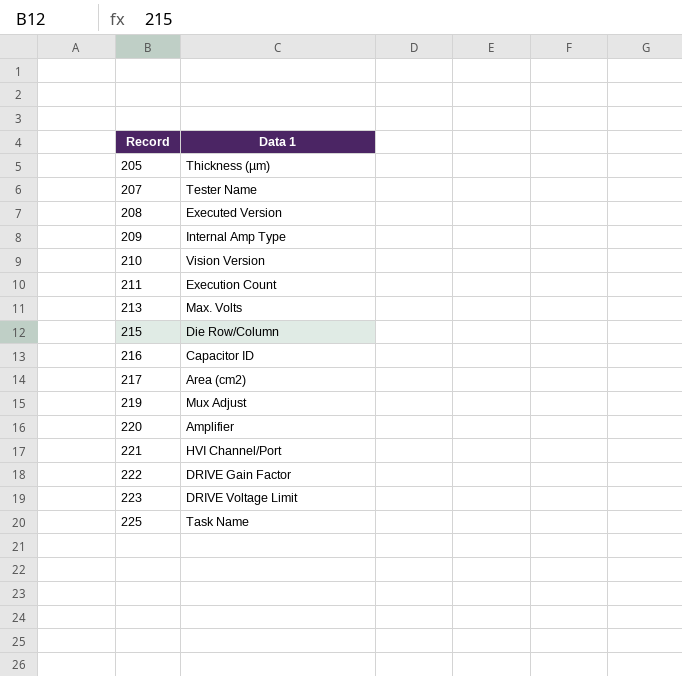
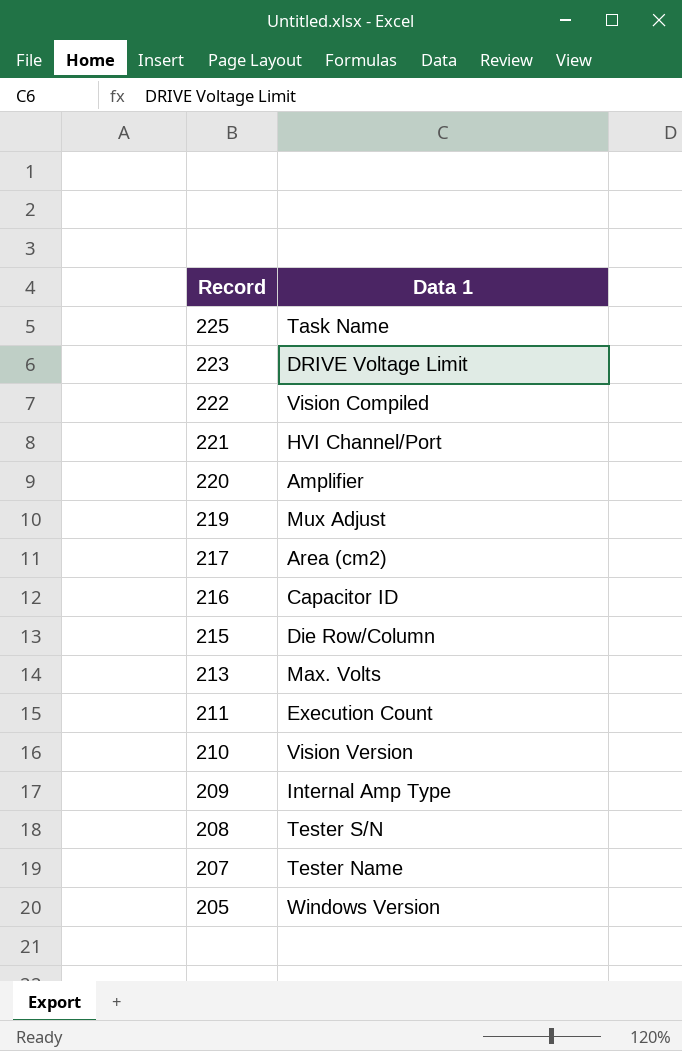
row order: Record ascending -> Record descending
222 | Data 1: DRIVE Gain Factor -> Vision Compiled
208 | Data 1: Executed Version -> Tester S/N
205 | Data 1: Thickness (µm) -> Windows Version

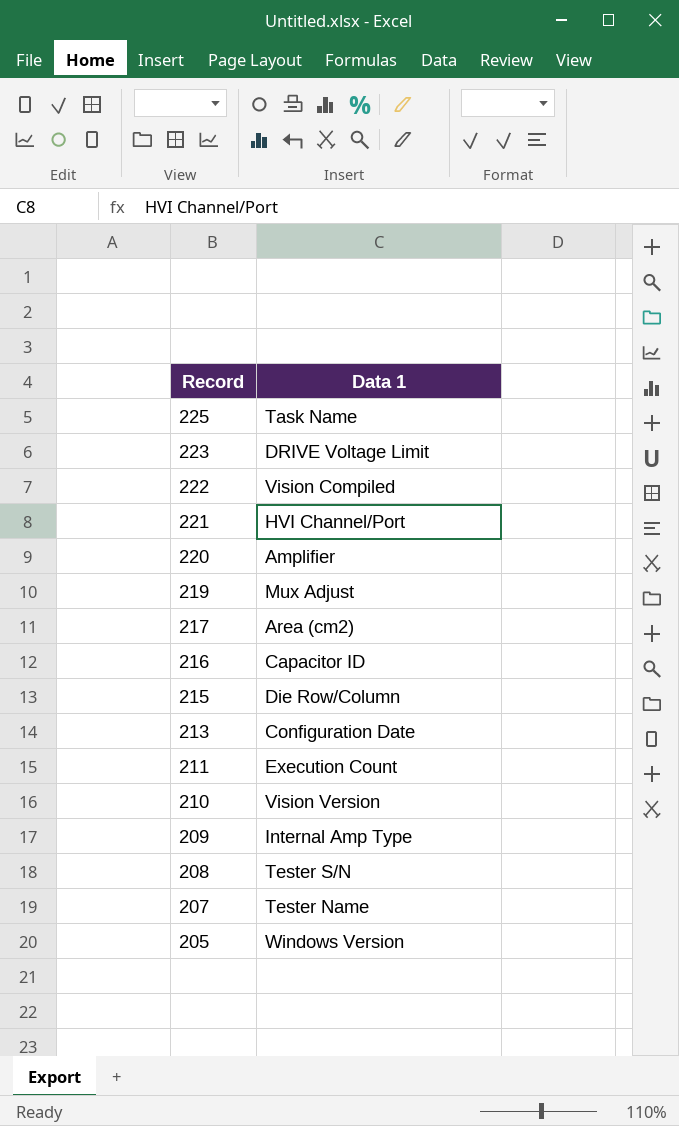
213 | Data 1: Max. Volts -> Configuration Date

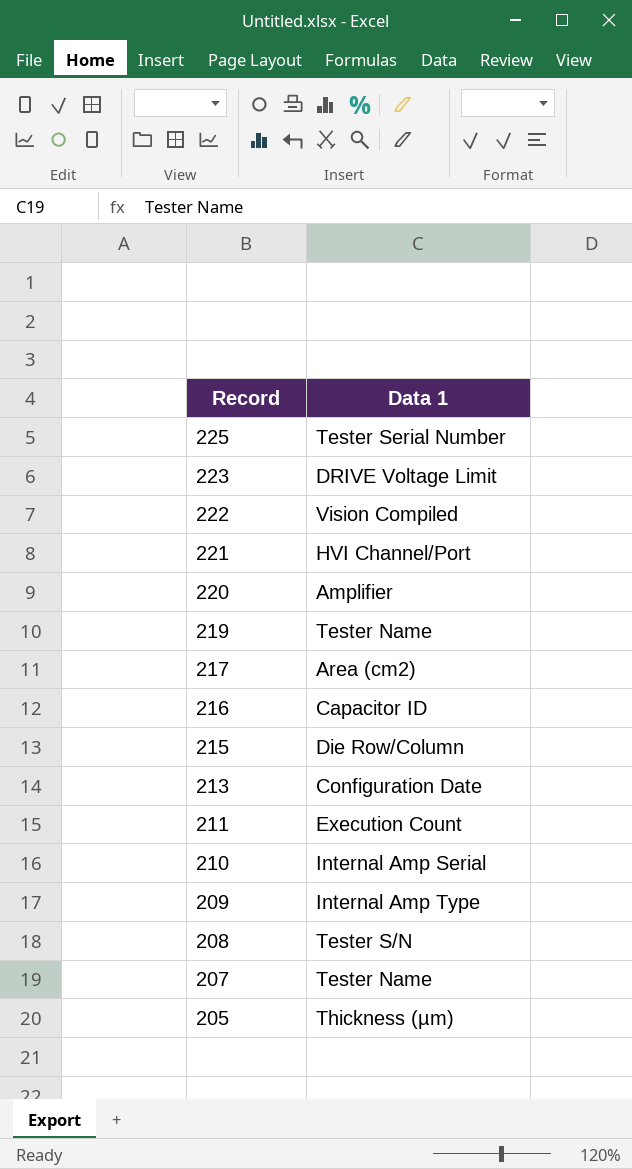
225 | Data 1: Task Name -> Tester Serial Number
219 | Data 1: Mux Adjust -> Tester Name
210 | Data 1: Vision Version -> Internal Amp Serial
205 | Data 1: Windows Version -> Thickness (µm)

